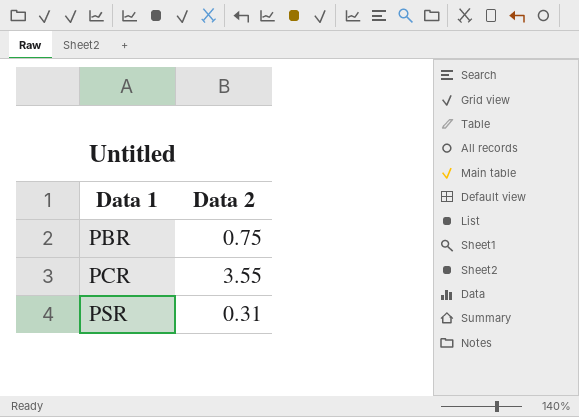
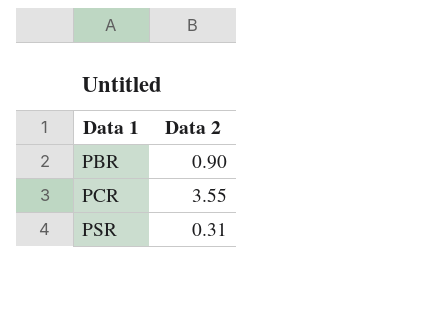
PBR | Data 2: 0.75 -> 0.90

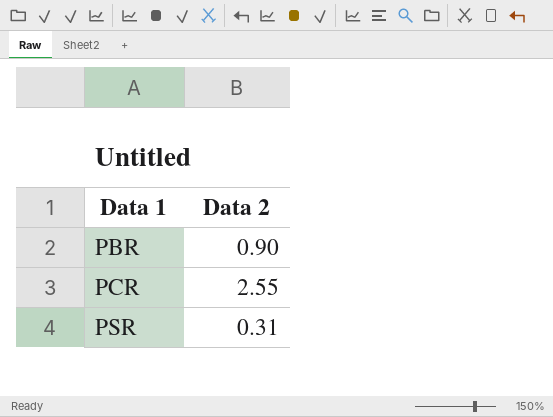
PCR | Data 2: 3.55 -> 2.55

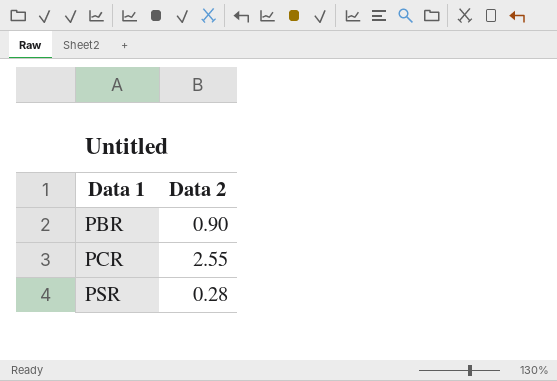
PSR | Data 2: 0.31 -> 0.28

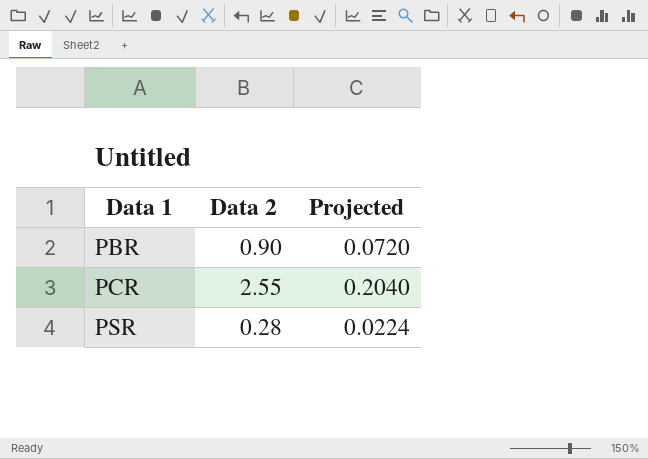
column Projected | formula: none -> [Data 2] * 0.08

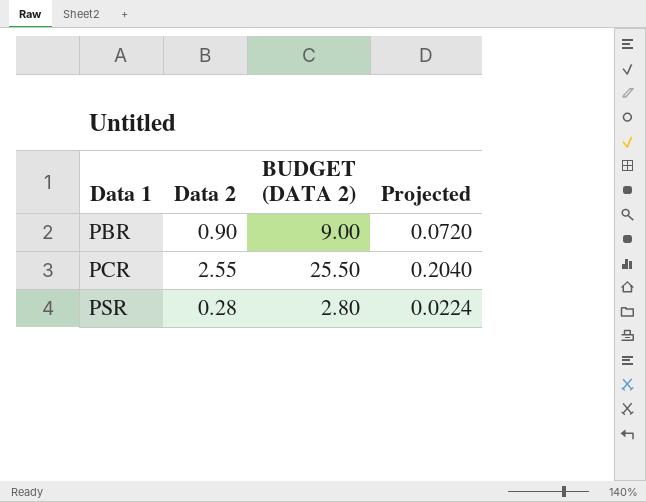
column BUDGET (DATA 2) | formula: none -> [Data 2] * 10

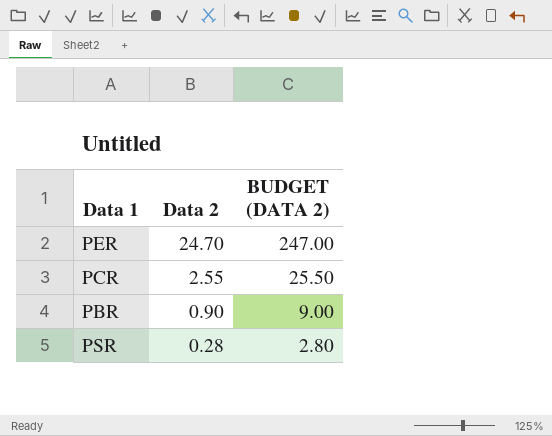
row order: Data 1 ascending -> Data 2 descending
column Projected | formula: [Data 2] * 0.08 -> none
row PER: none -> 24.70 | 247.00

